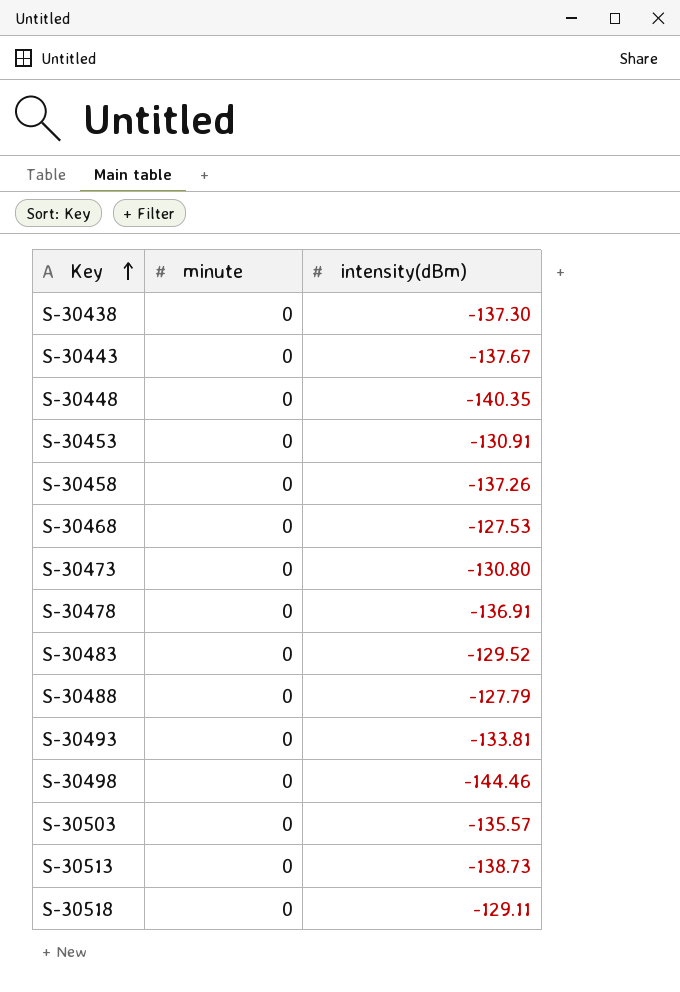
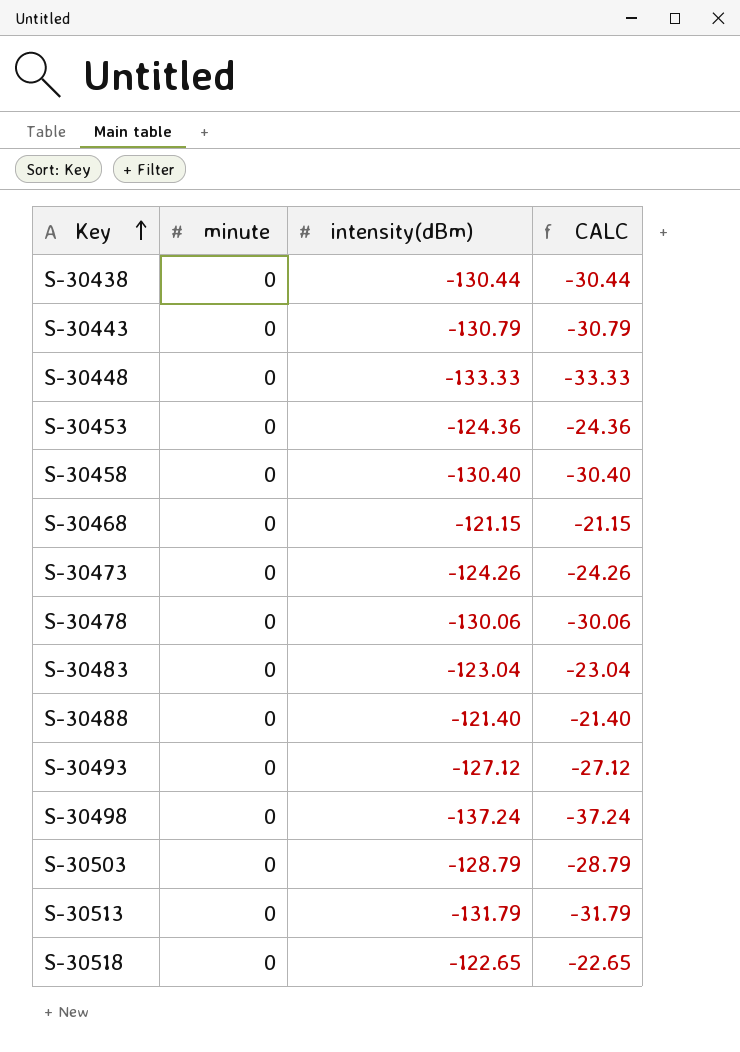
column CALC | formula: none -> [intensity(dBm)] + 100
S-30438 | intensity(dBm): -137.30 -> -130.44
S-30443 | intensity(dBm): -137.67 -> -130.79
S-30448 | intensity(dBm): -140.35 -> -133.33
S-30453 | intensity(dBm): -130.91 -> -124.36
S-30458 | intensity(dBm): -137.26 -> -130.40
S-30468 | intensity(dBm): -127.53 -> -121.15
S-30473 | intensity(dBm): -130.80 -> -124.26
S-30478 | intensity(dBm): -136.91 -> -130.06
S-30483 | intensity(dBm): -129.52 -> -123.04
S-30488 | intensity(dBm): -127.79 -> -121.40
S-30493 | intensity(dBm): -133.81 -> -127.12
S-30498 | intensity(dBm): -144.46 -> -137.24
S-30503 | intensity(dBm): -135.57 -> -128.79
S-30513 | intensity(dBm): -138.73 -> -131.79
S-30518 | intensity(dBm): -129.11 -> -122.65

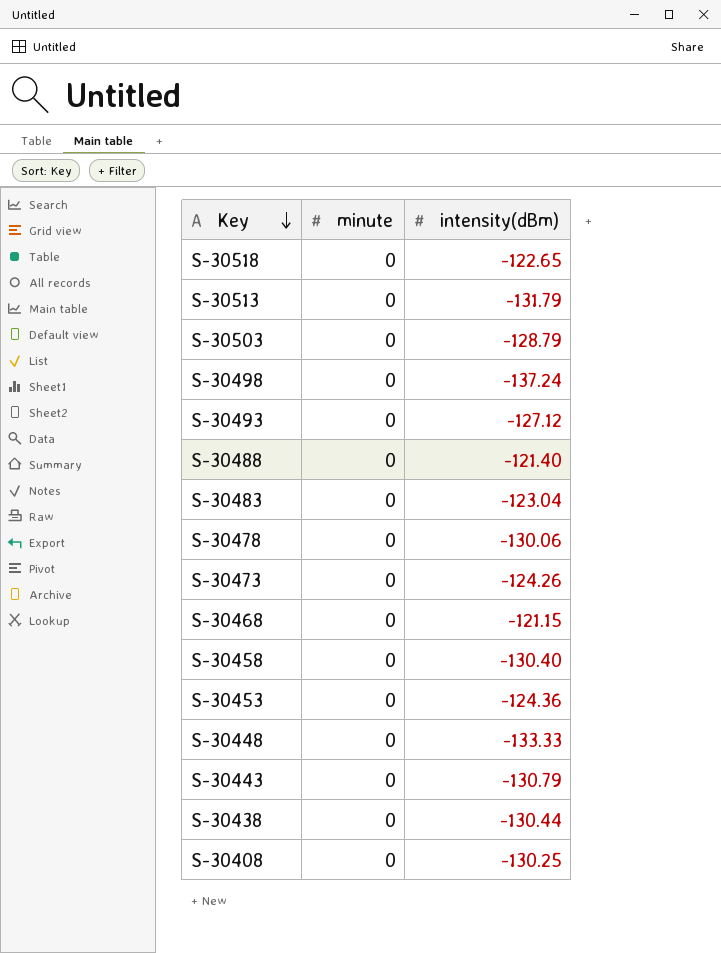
row order: Key ascending -> Key descending
column CALC | formula: [intensity(dBm)] + 100 -> none
row S-30408: none -> 0 | -130.25

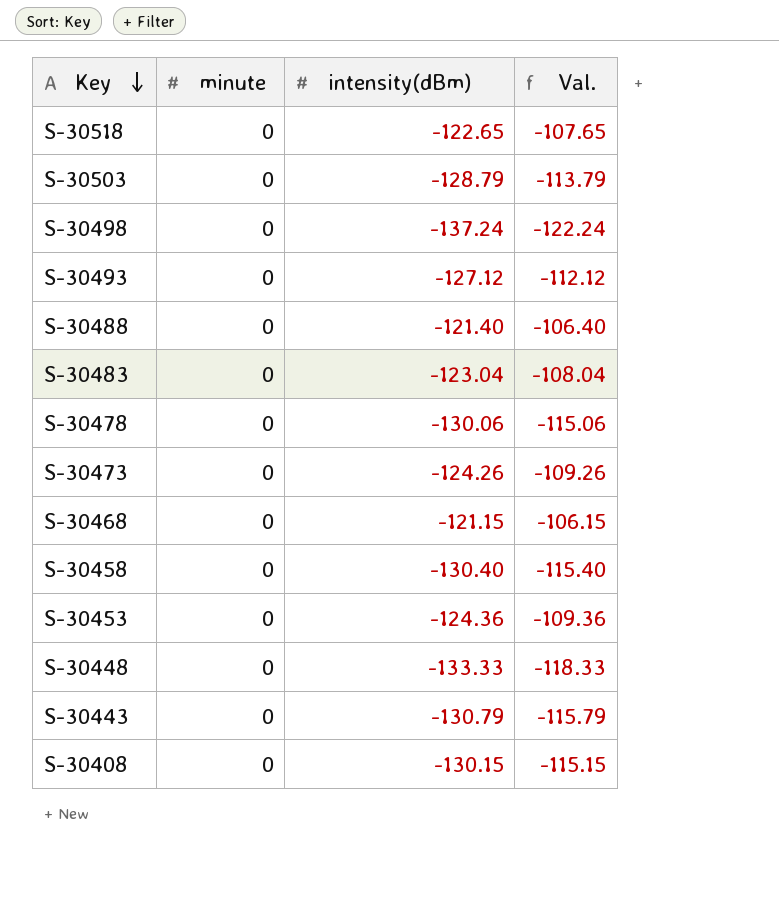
column Val. | formula: none -> [intensity(dBm)] + 15
row S-30513: 0 | -131.79 -> none
row S-30438: 0 | -130.44 -> none
S-30408 | intensity(dBm): -130.25 -> -130.15

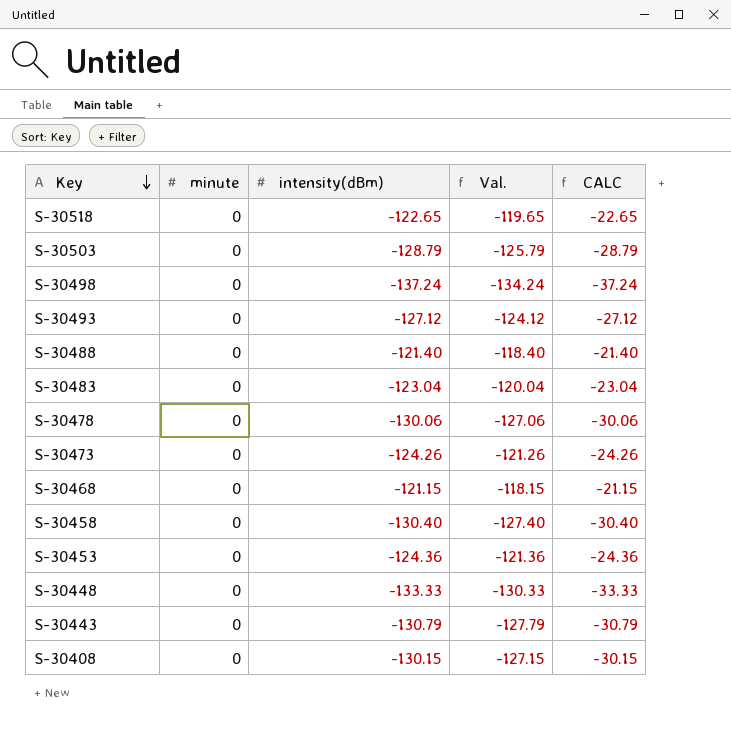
column Val. | formula: [intensity(dBm)] + 15 -> [intensity(dBm)] + 3
column CALC | formula: none -> [intensity(dBm)] + 100

